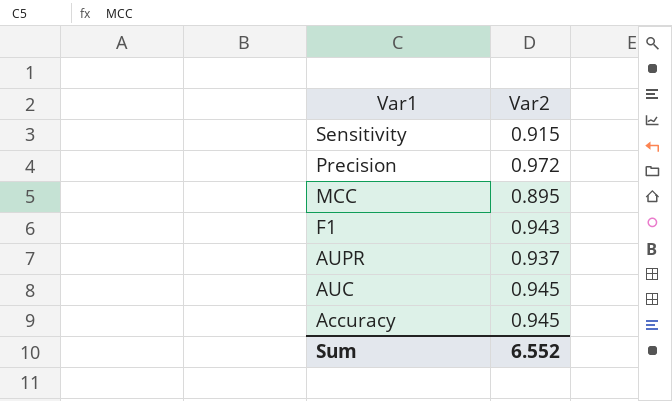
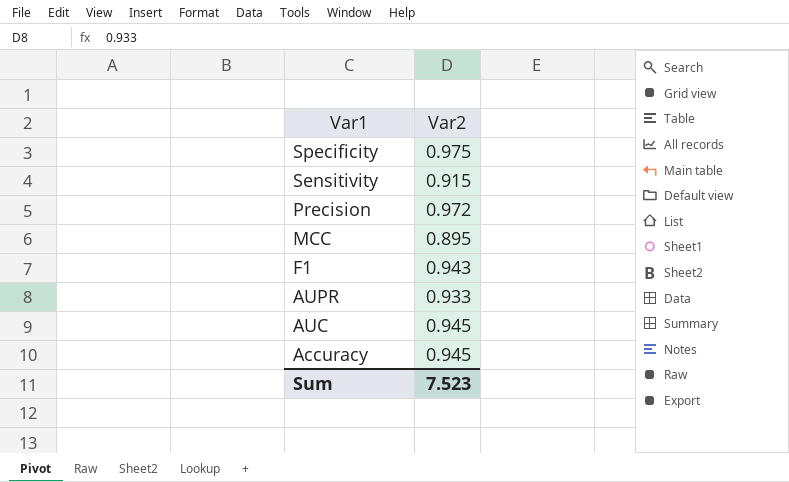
row Specificity: none -> 0.975
AUPR | Var2: 0.937 -> 0.933
Sum | Var2: 6.552 -> 7.523

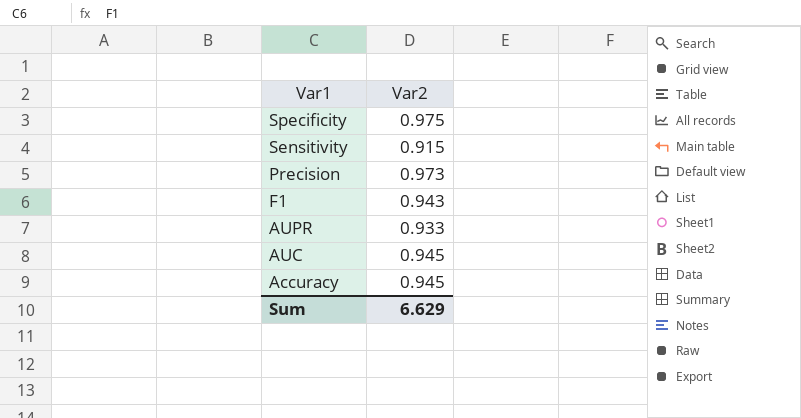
row MCC: 0.895 -> none
Precision | Var2: 0.972 -> 0.973
Sum | Var2: 7.523 -> 6.629

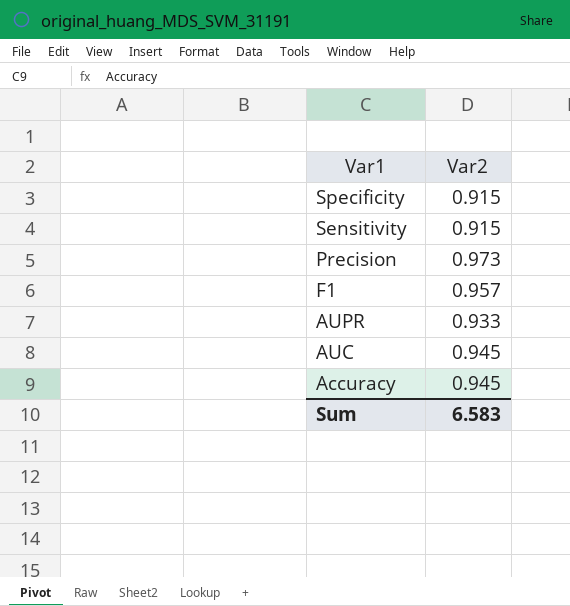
Specificity | Var2: 0.975 -> 0.915
F1 | Var2: 0.943 -> 0.957
Sum | Var2: 6.629 -> 6.583

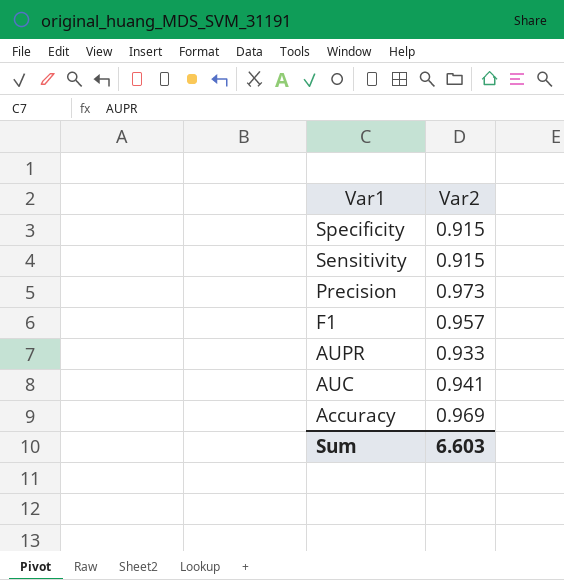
AUC | Var2: 0.945 -> 0.941
Accuracy | Var2: 0.945 -> 0.969
Sum | Var2: 6.583 -> 6.603

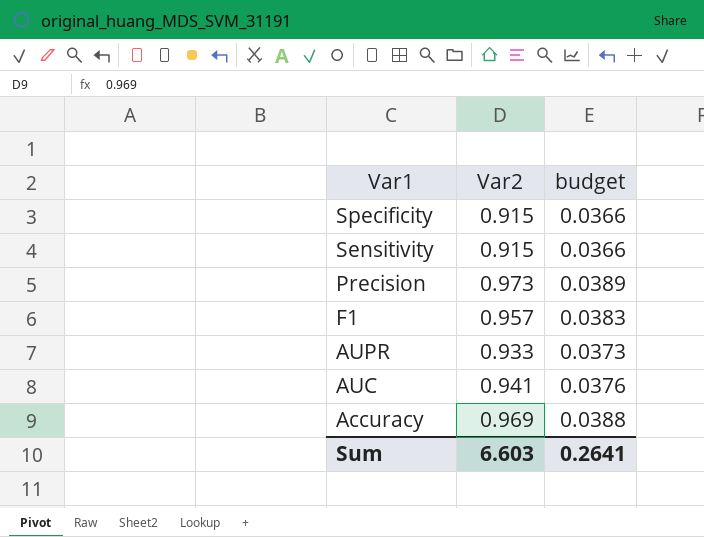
column budget | formula: none -> [Var2] * 0.04

